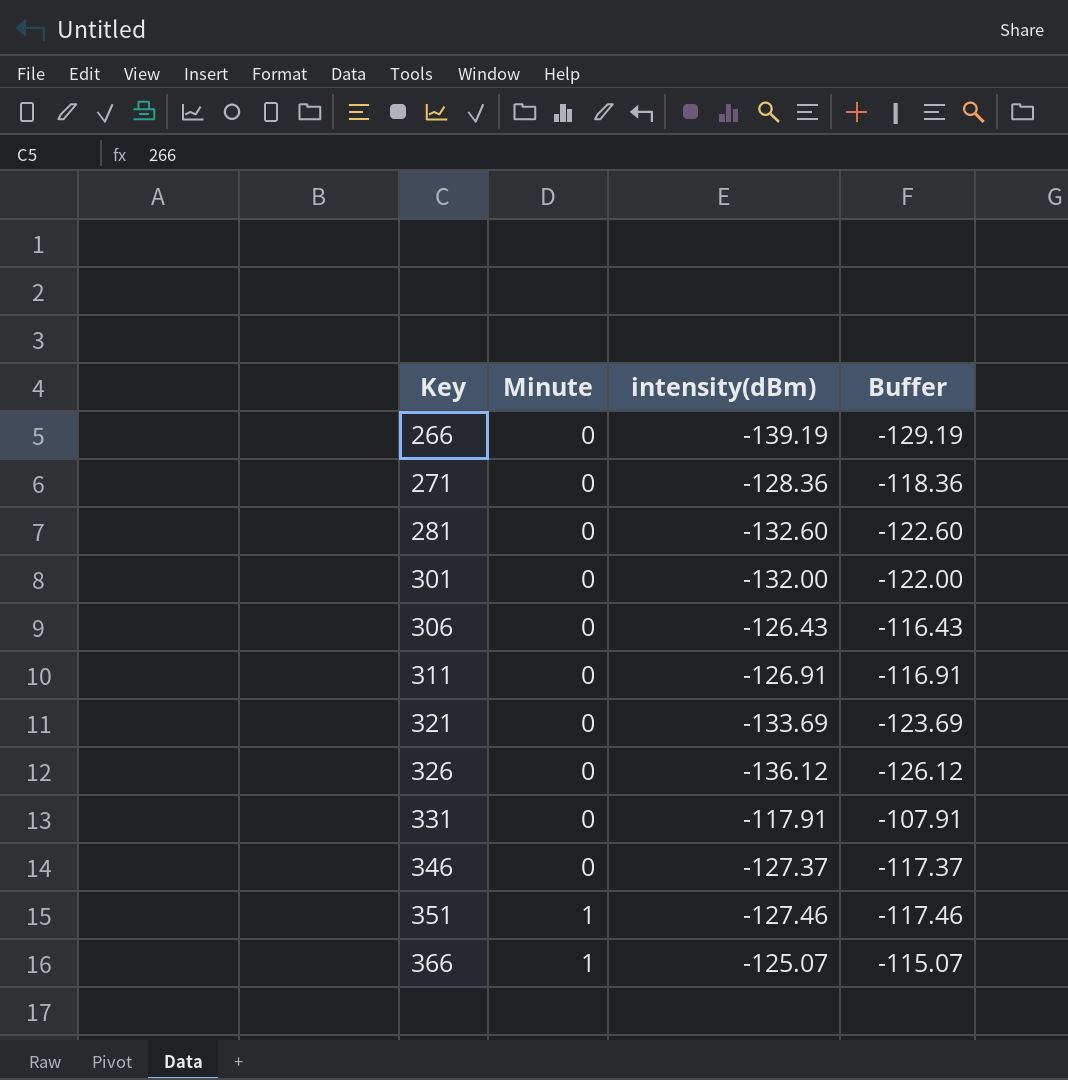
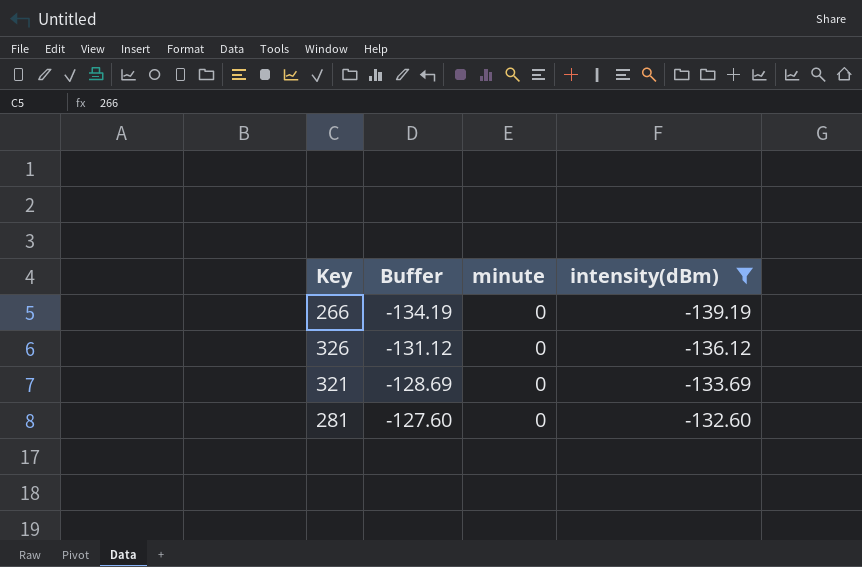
filter: none -> intensity(dBm) <= -132.60
row order: Key ascending -> Buffer ascending
column Buffer | formula: [intensity(dBm)] + 10 -> [intensity(dBm)] + 5
column Buffer | position: 4 -> 2
column name: Minute -> minute

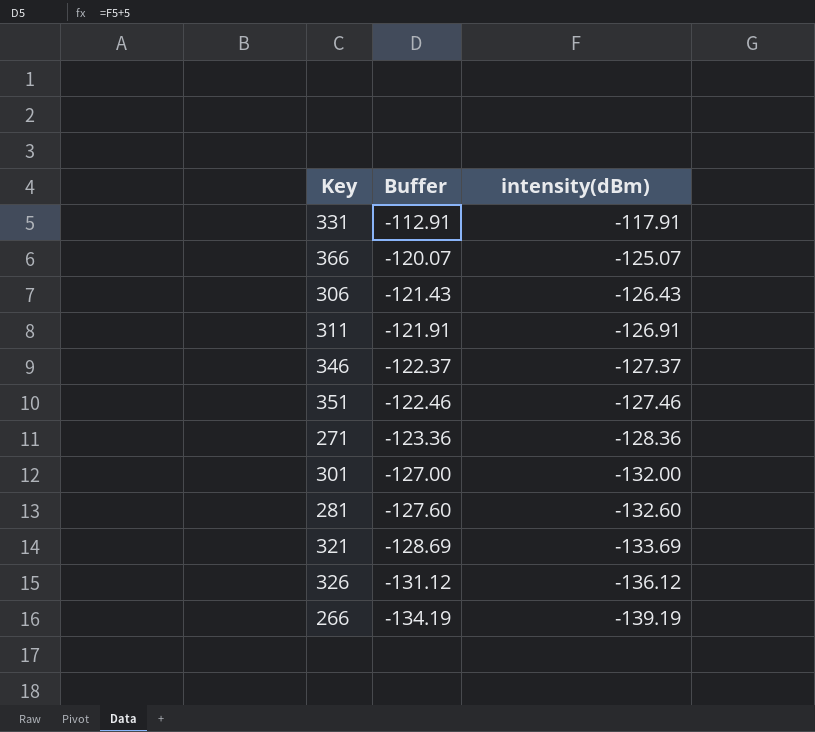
filter: intensity(dBm) <= -132.60 -> none
row order: Buffer ascending -> Buffer descending
column minute | position: 3 -> none

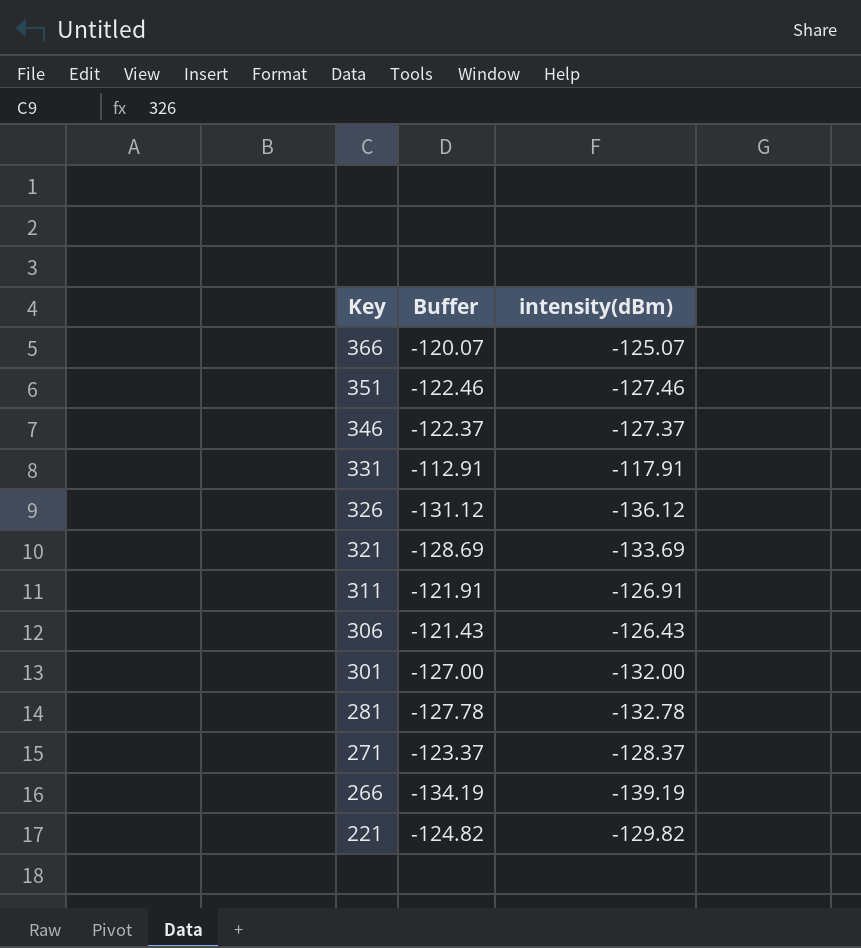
row order: Buffer descending -> Key descending
281 | Buffer: -127.60 -> -127.78
281 | intensity(dBm): -132.60 -> -132.78
271 | Buffer: -123.36 -> -123.37
271 | intensity(dBm): -128.36 -> -128.37
row 221: none -> -124.82 | -129.82

